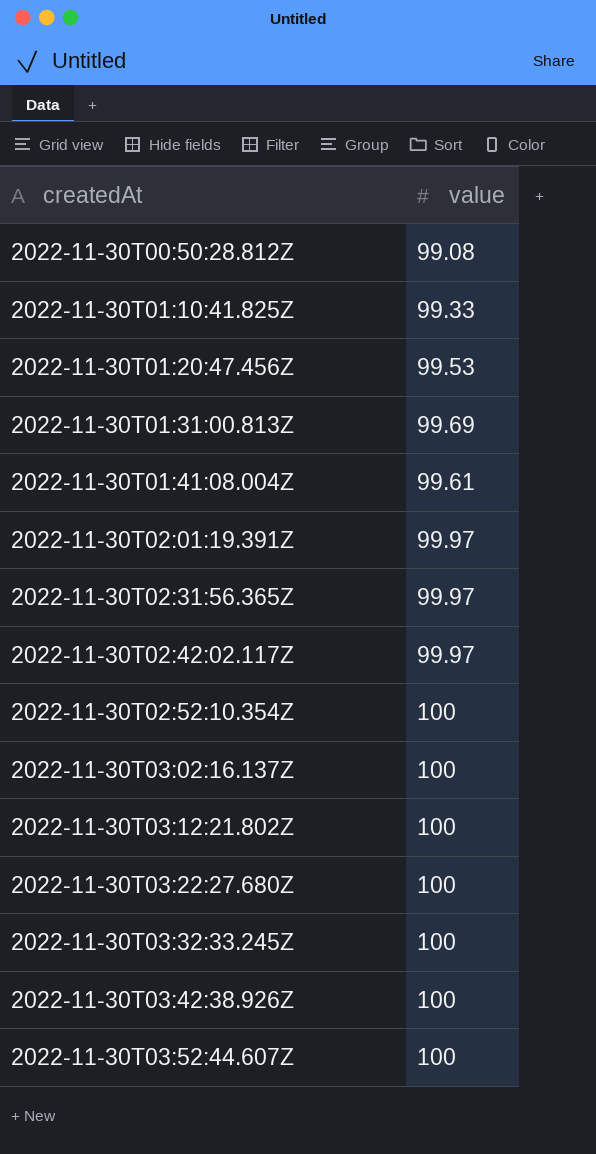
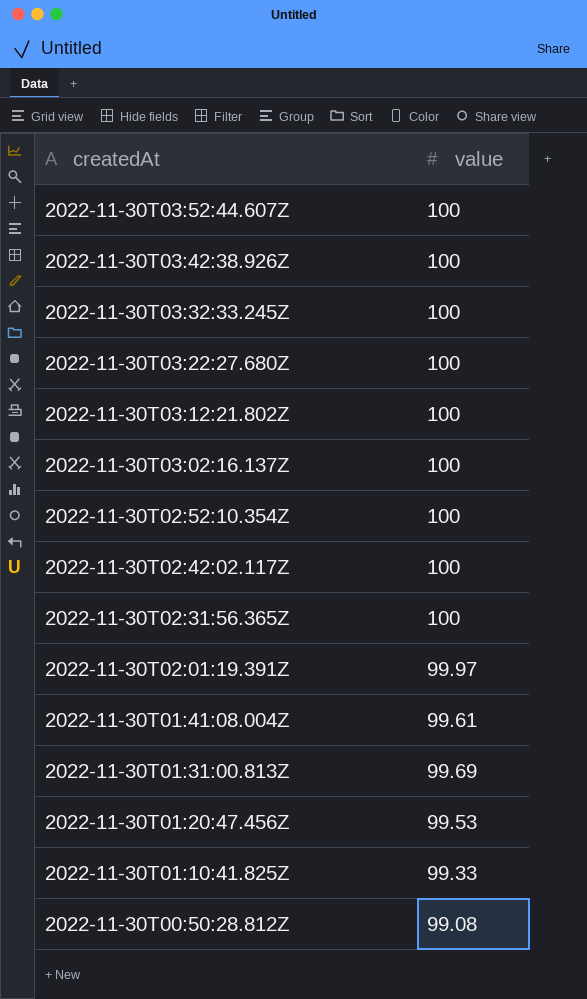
row order: createdAt ascending -> createdAt descending
2022-11-30T02:42:02.117Z | value: 99.97 -> 100
2022-11-30T02:31:56.365Z | value: 99.97 -> 100

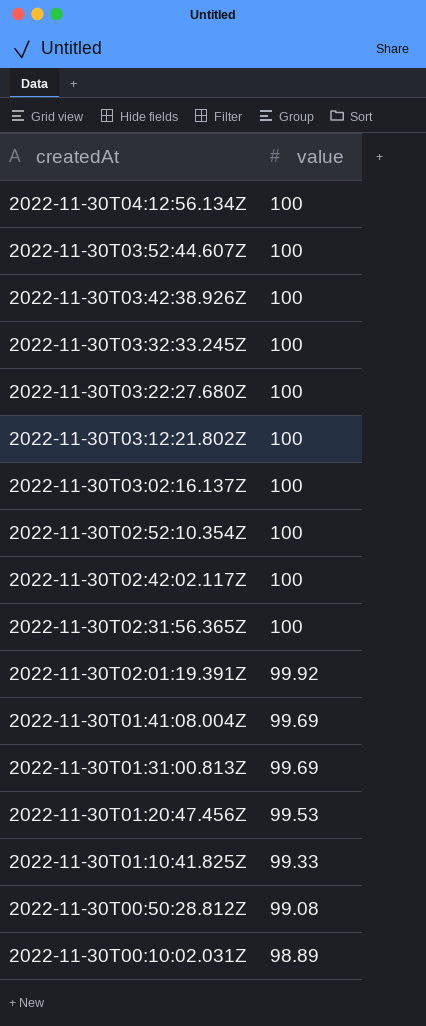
row 2022-11-30T04:12:56.134Z: none -> 100
2022-11-30T02:01:19.391Z | value: 99.97 -> 99.92
2022-11-30T01:41:08.004Z | value: 99.61 -> 99.69
row 2022-11-30T00:10:02.031Z: none -> 98.89

